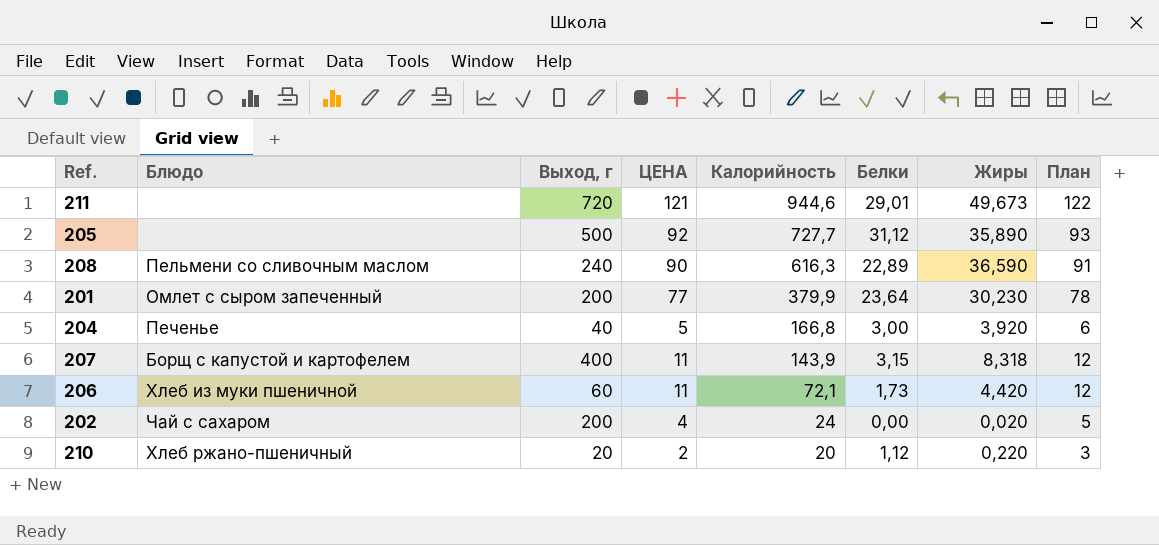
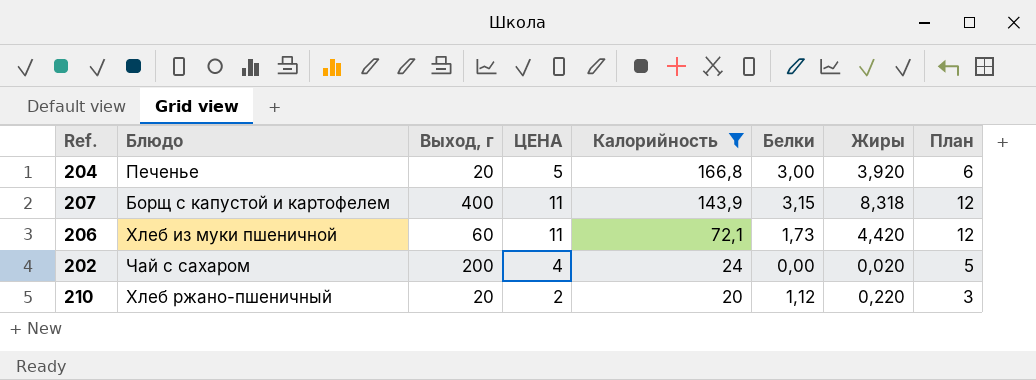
filter: none -> Калорийность <= 166,8
204 | Выход, г: 40 -> 20

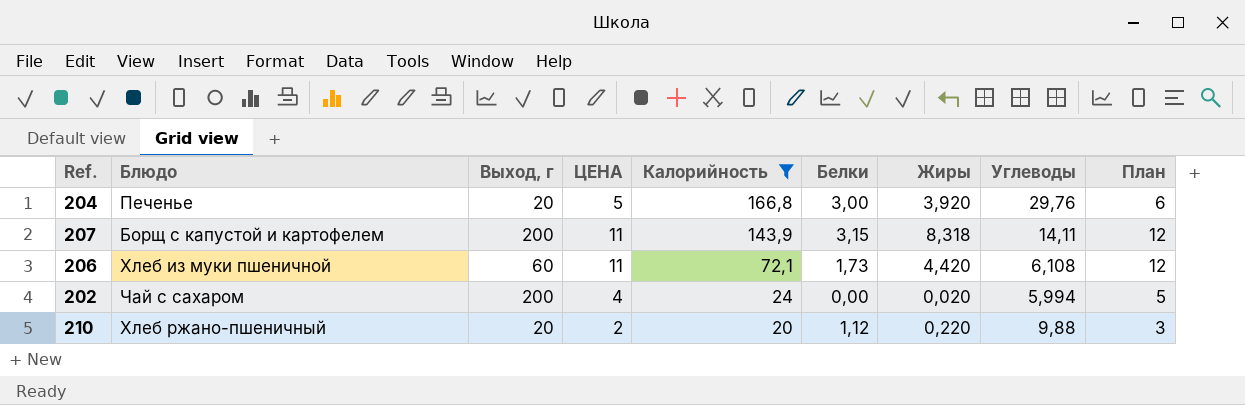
column Углеводы | position: none -> 8
207 | Выход, г: 400 -> 200

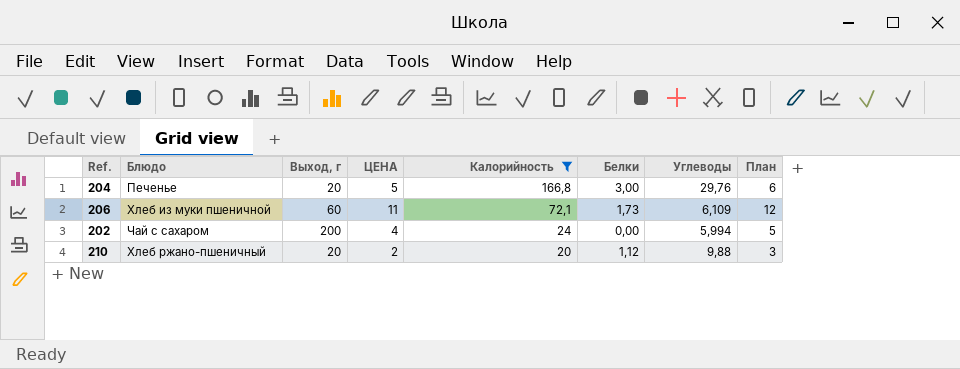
column Жиры | position: 7 -> none
row 207: Борщ с капустой и картофелем | 200 | 11 | 143,9 | 3,15 | 8,318 | 14,11 | 12 -> none
206 | Углеводы: 6,108 -> 6,109

